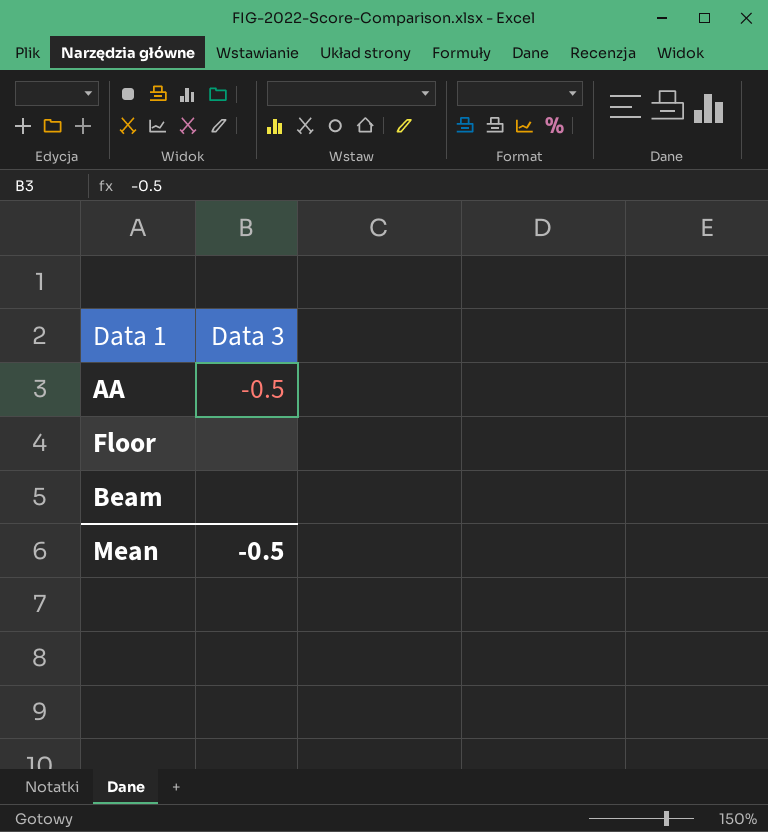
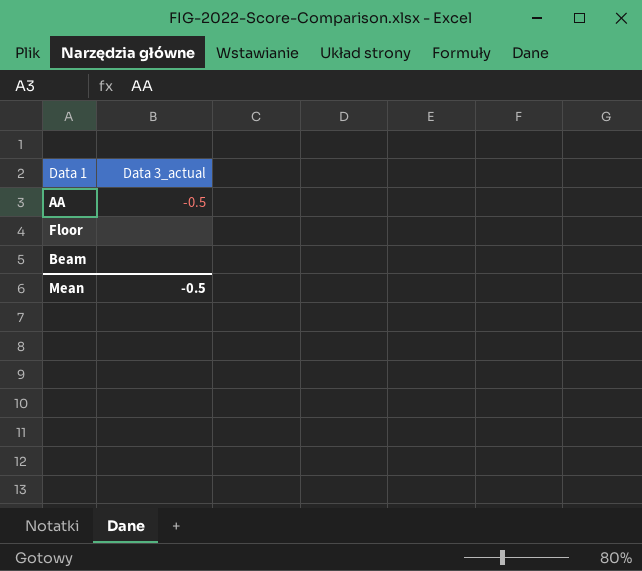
column name: Data 3 -> Data 3_actual

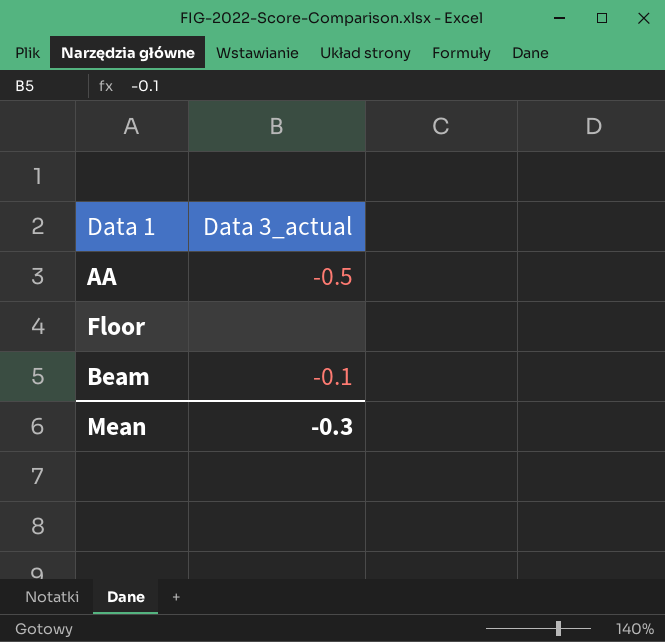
Beam | Data 3_actual: none -> -0.1
Mean | Data 3_actual: -0.5 -> -0.3

